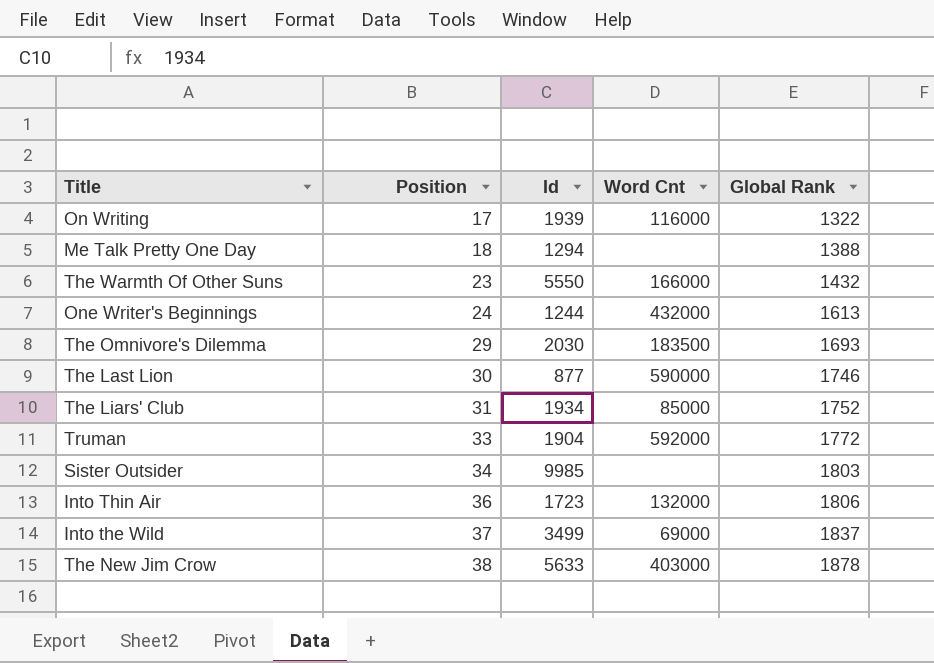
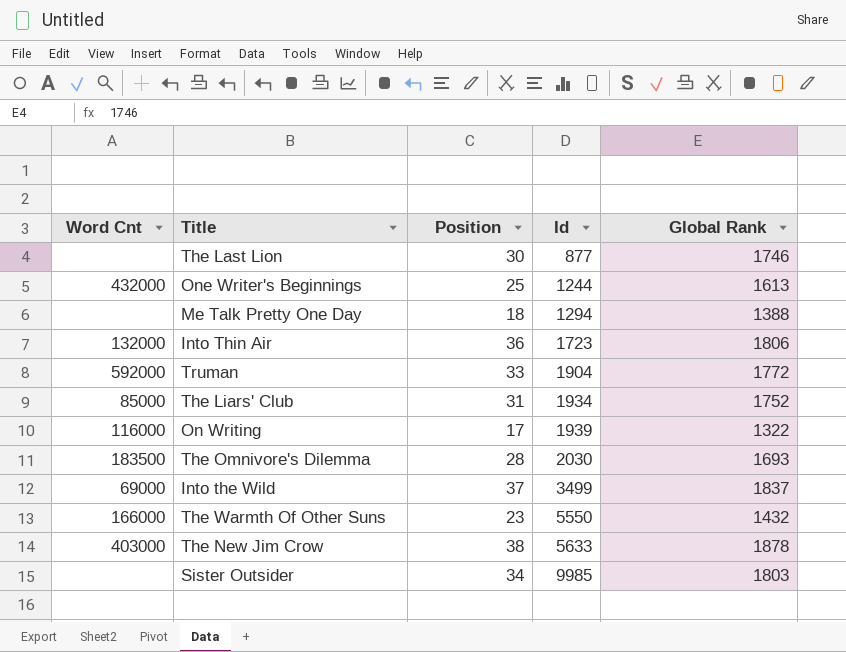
row order: Position ascending -> Id ascending
column Word Cnt | position: 4 -> 1
The Last Lion | Word Cnt: 590000 -> none
One Writer's Beginnings | Position: 24 -> 25
The Omnivore's Dilemma | Position: 29 -> 28

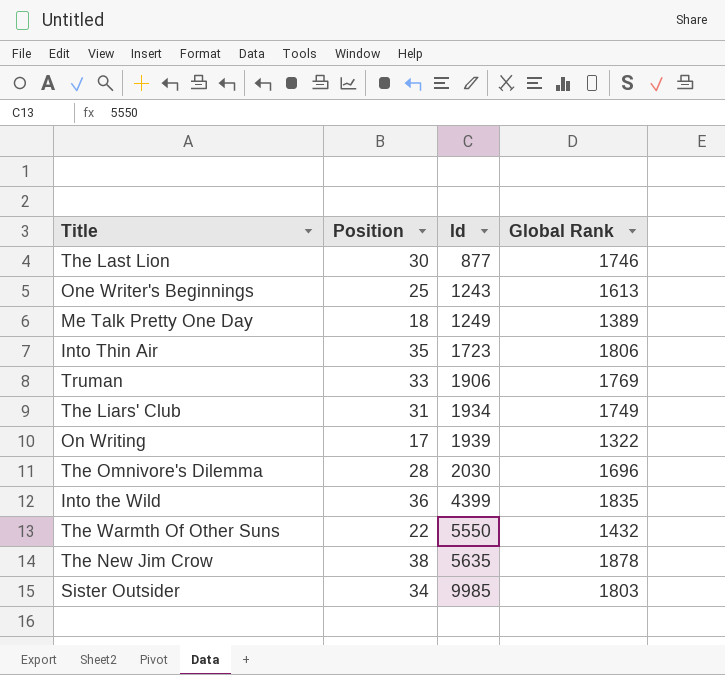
column Word Cnt | position: 1 -> none
One Writer's Beginnings | Id: 1244 -> 1243
Me Talk Pretty One Day | Id: 1294 -> 1249
Me Talk Pretty One Day | Global Rank: 1388 -> 1389
Into Thin Air | Position: 36 -> 35
Truman | Id: 1904 -> 1906
Truman | Global Rank: 1772 -> 1769
The Liars' Club | Global Rank: 1752 -> 1749
The Omnivore's Dilemma | Global Rank: 1693 -> 1696
Into the Wild | Position: 37 -> 36
Into the Wild | Id: 3499 -> 4399
Into the Wild | Global Rank: 1837 -> 1835
The Warmth Of Other Suns | Position: 23 -> 22
The New Jim Crow | Id: 5633 -> 5635

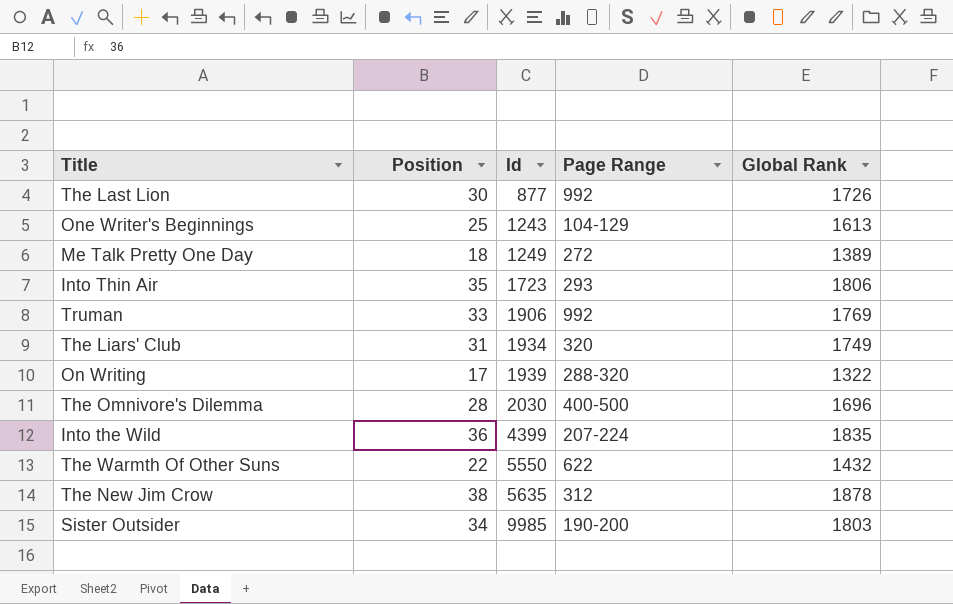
column Page Range | position: none -> 4
The Last Lion | Global Rank: 1746 -> 1726

